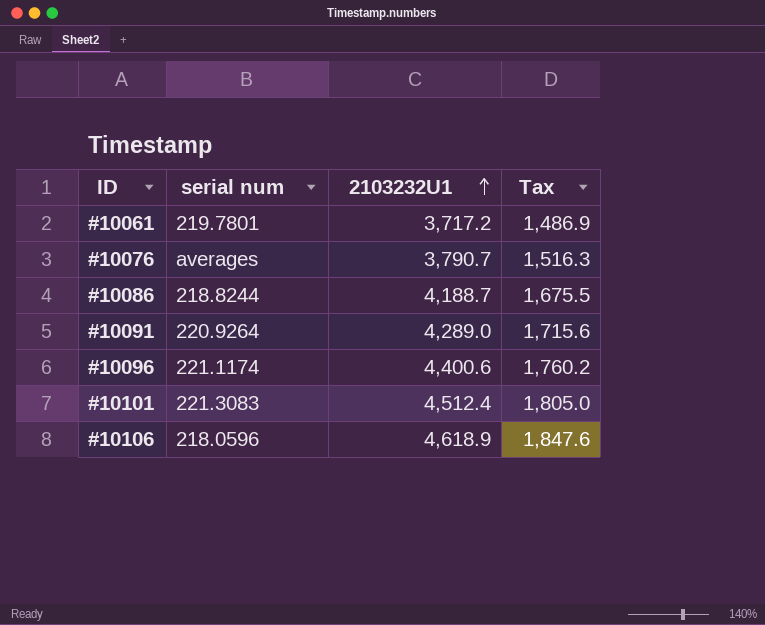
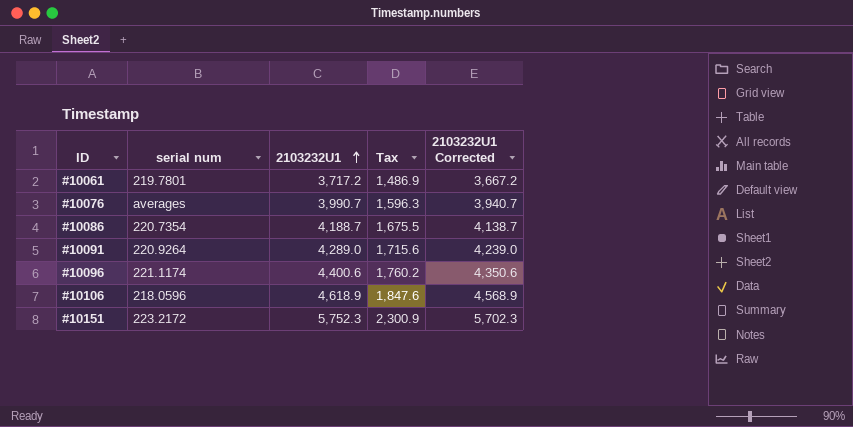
column 2103232U1 Corrected | formula: none -> [2103232U1] - 50
row #10101: 221.3083 | 4,512.4 | 1,805.0 -> none
#10076 | 2103232U1: 3,790.7 -> 3,990.7
#10076 | Tax: 1,516.3 -> 1,596.3
#10086 | serial num: 218.8244 -> 220.7354
row #10151: none -> 223.2172 | 5,752.3 | 2,300.9 | 5,702.3

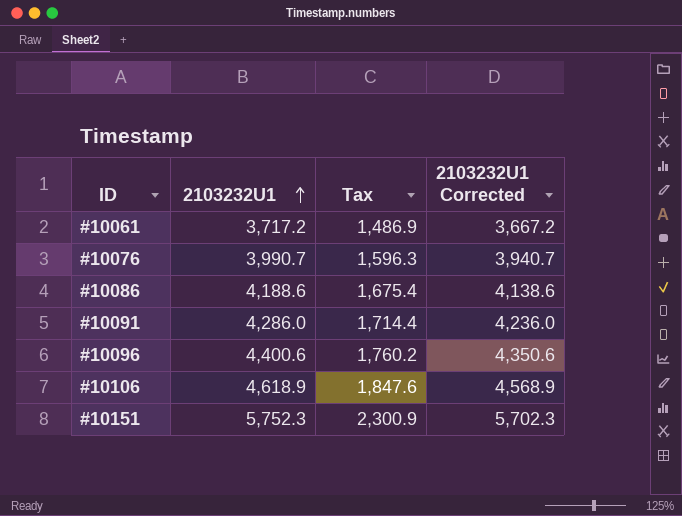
column serial num | position: 2 -> none
#10086 | 2103232U1: 4,188.7 -> 4,188.6
#10086 | Tax: 1,675.5 -> 1,675.4
#10086 | 2103232U1 Corrected: 4,138.7 -> 4,138.6
#10091 | 2103232U1: 4,289.0 -> 4,286.0
#10091 | Tax: 1,715.6 -> 1,714.4
#10091 | 2103232U1 Corrected: 4,239.0 -> 4,236.0

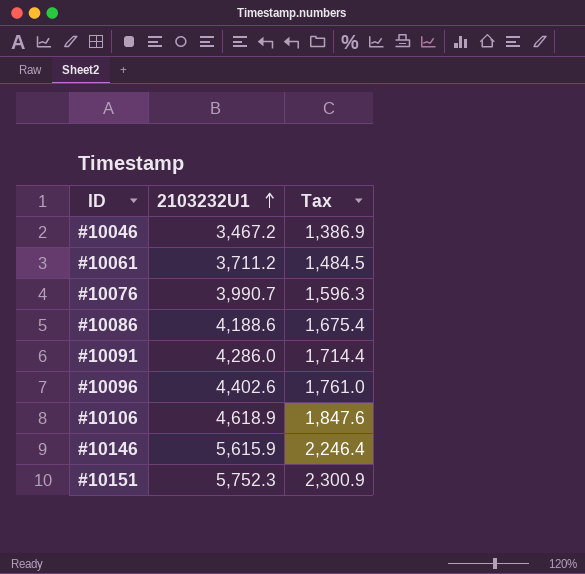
column 2103232U1 Corrected | formula: [2103232U1] - 50 -> none
row #10046: none -> 3,467.2 | 1,386.9
#10061 | 2103232U1: 3,717.2 -> 3,711.2
#10061 | Tax: 1,486.9 -> 1,484.5
#10096 | 2103232U1: 4,400.6 -> 4,402.6
#10096 | Tax: 1,760.2 -> 1,761.0
row #10146: none -> 5,615.9 | 2,246.4

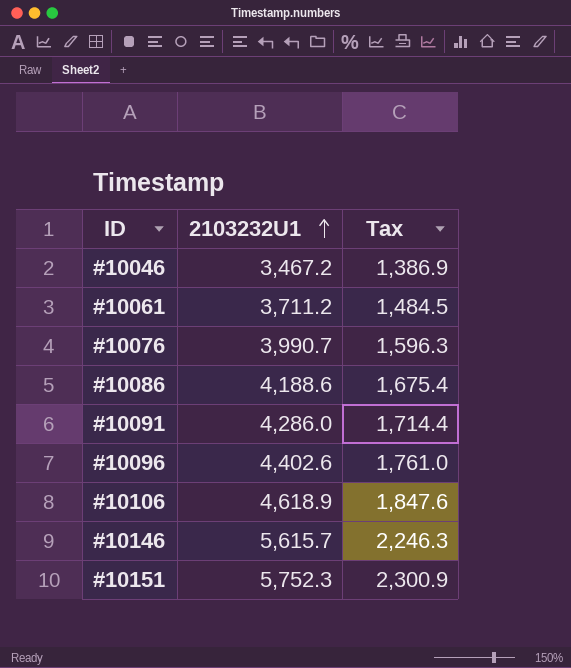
#10146 | 2103232U1: 5,615.9 -> 5,615.7
#10146 | Tax: 2,246.4 -> 2,246.3

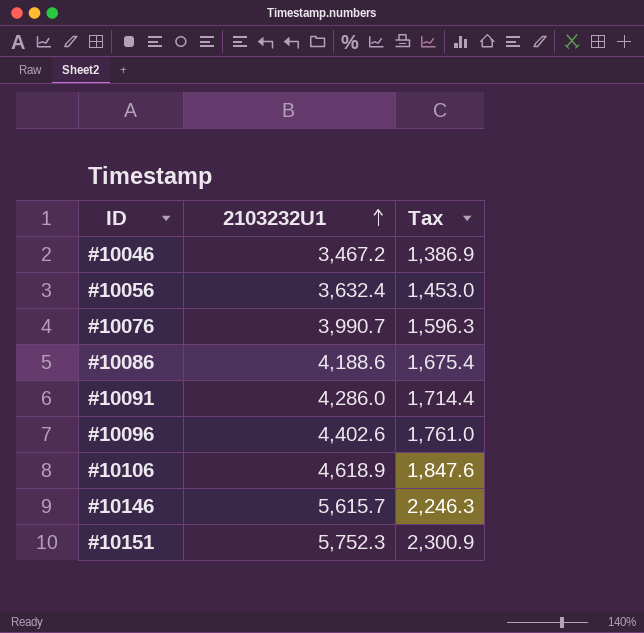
row #10061: 3,711.2 | 1,484.5 -> none
row #10056: none -> 3,632.4 | 1,453.0

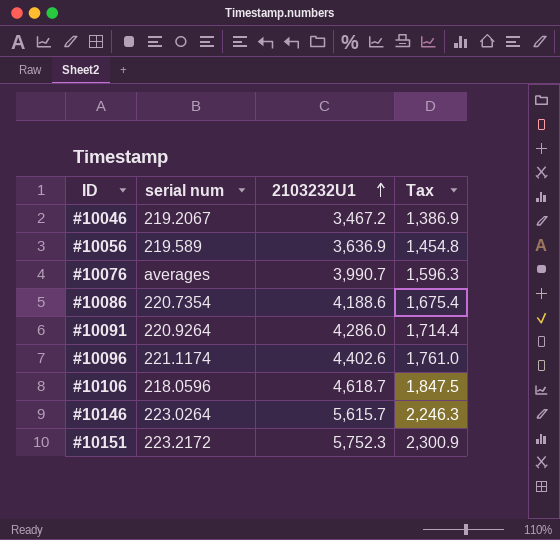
column serial num | position: none -> 2
#10056 | 2103232U1: 3,632.4 -> 3,636.9
#10056 | Tax: 1,453.0 -> 1,454.8
#10106 | 2103232U1: 4,618.9 -> 4,618.7
#10106 | Tax: 1,847.6 -> 1,847.5

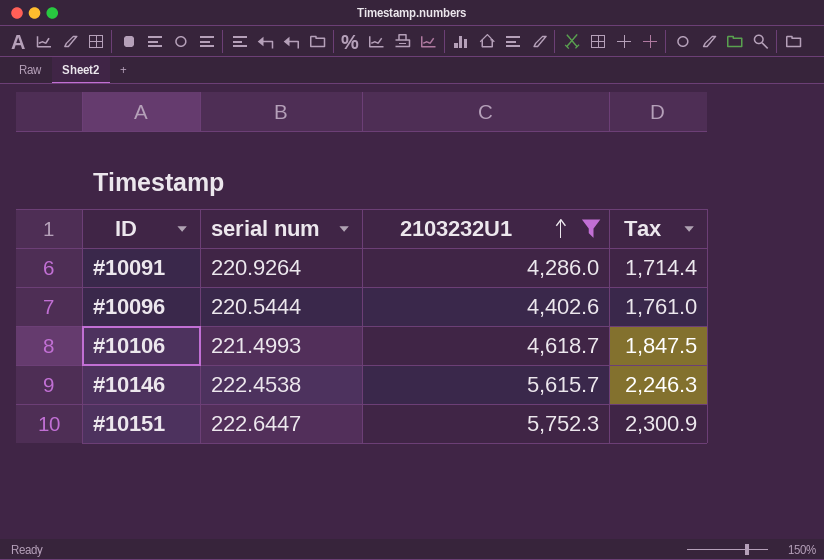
filter: none -> 2103232U1 >= 4,286.0
#10096 | serial num: 221.1174 -> 220.5444
#10106 | serial num: 218.0596 -> 221.4993
#10146 | serial num: 223.0264 -> 222.4538
#10151 | serial num: 223.2172 -> 222.6447

